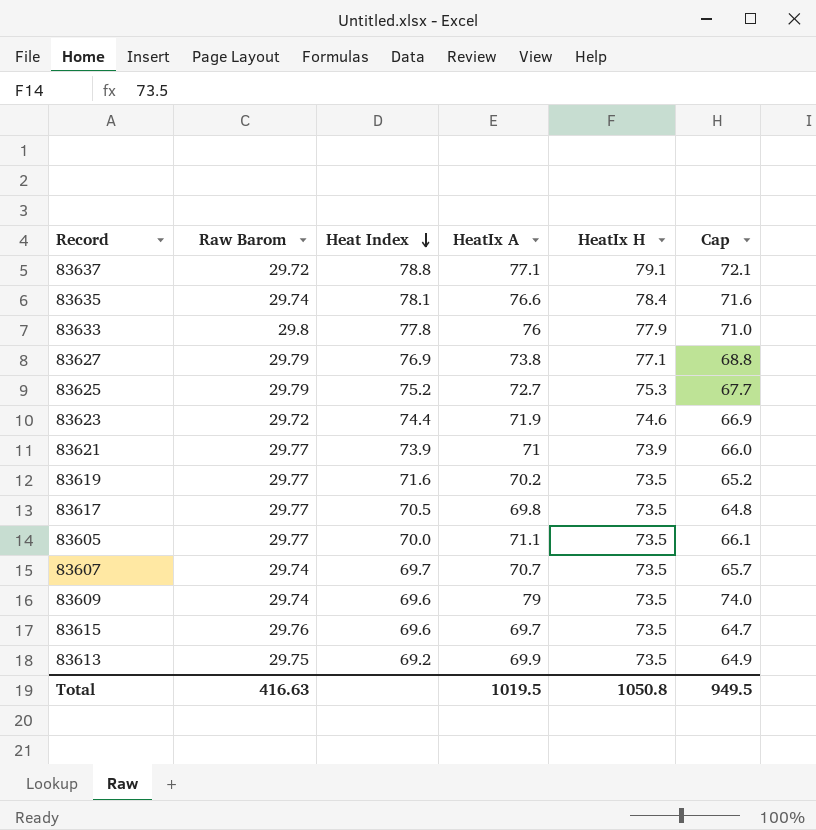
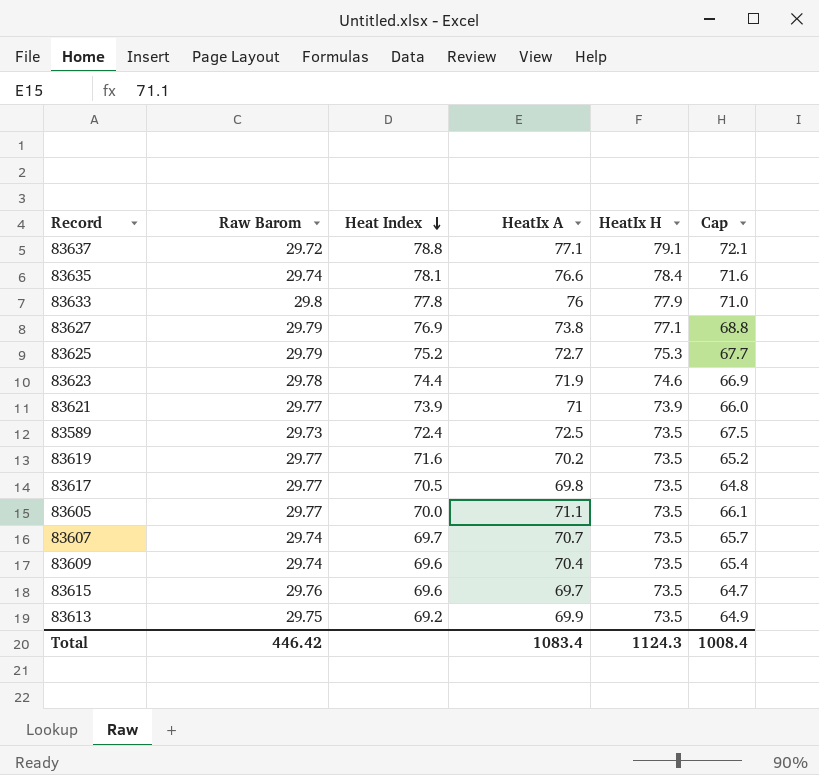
83623 | Raw Barom: 29.72 -> 29.78
row 83589: none -> 29.73 | 72.4 | 72.5 | 73.5 | 67.5
83609 | HeatIx A: 79 -> 70.4
83609 | Cap: 74.0 -> 65.4
Total | Raw Barom: 416.63 -> 446.42
Total | HeatIx A: 1019.5 -> 1083.4
Total | HeatIx H: 1050.8 -> 1124.3
Total | Cap: 949.5 -> 1008.4

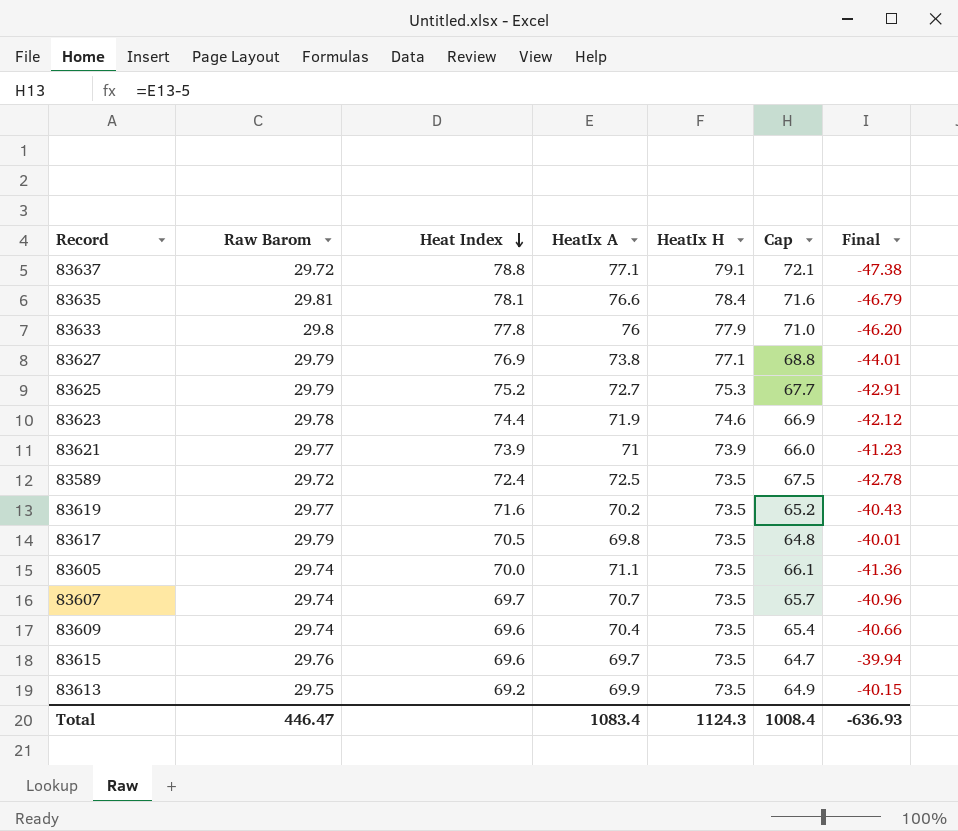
column Final | formula: none -> [Raw Barom] - [HeatIx A]
83635 | Raw Barom: 29.74 -> 29.81
83589 | Raw Barom: 29.73 -> 29.72
83617 | Raw Barom: 29.77 -> 29.79
83605 | Raw Barom: 29.77 -> 29.74
Total | Raw Barom: 446.42 -> 446.47

